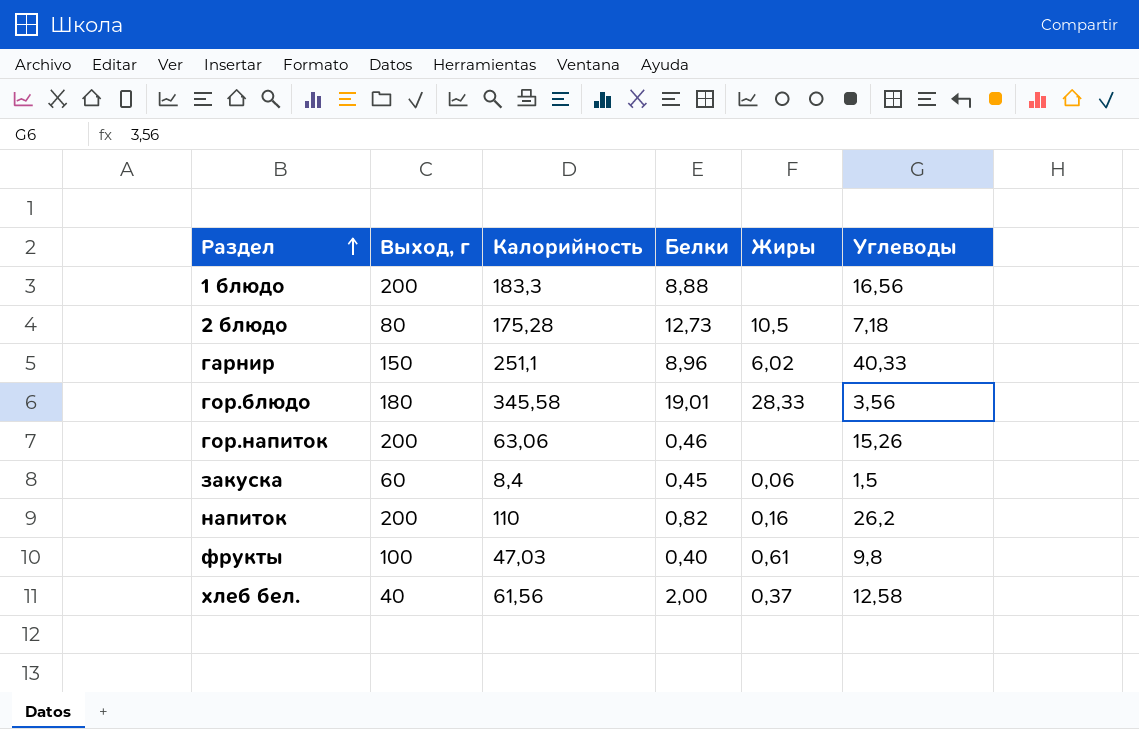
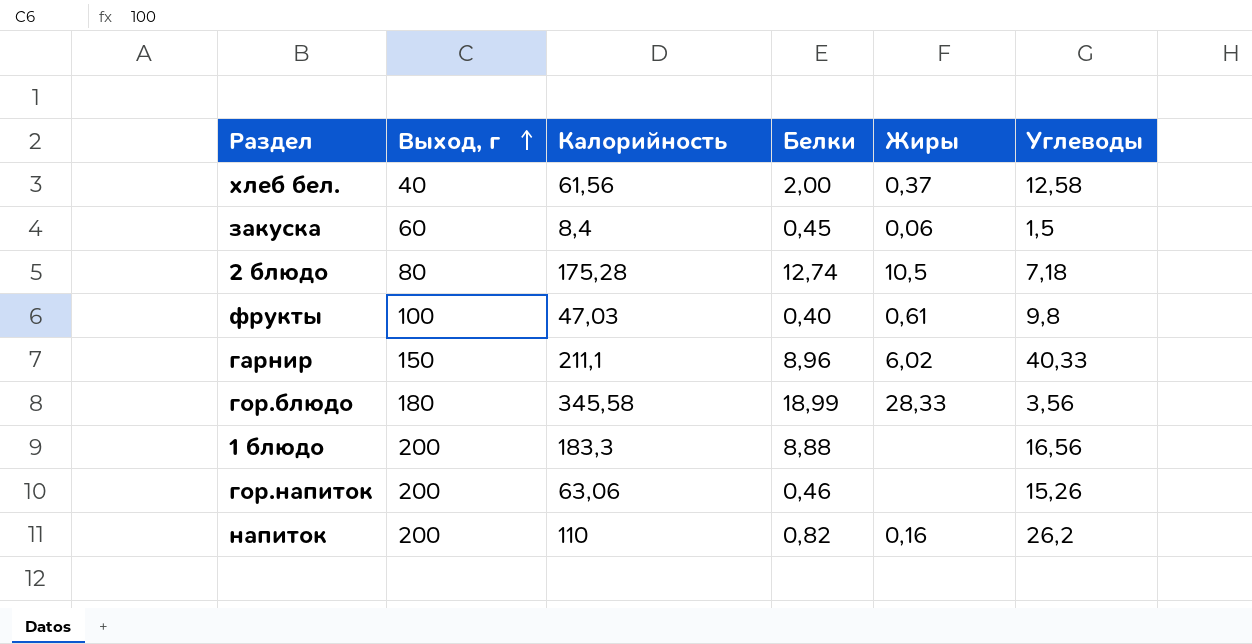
row order: Раздел ascending -> Выход, г ascending
2 блюдо | Белки: 12,73 -> 12,74
гарнир | Калорийность: 251,1 -> 211,1
гор.блюдо | Белки: 19,01 -> 18,99

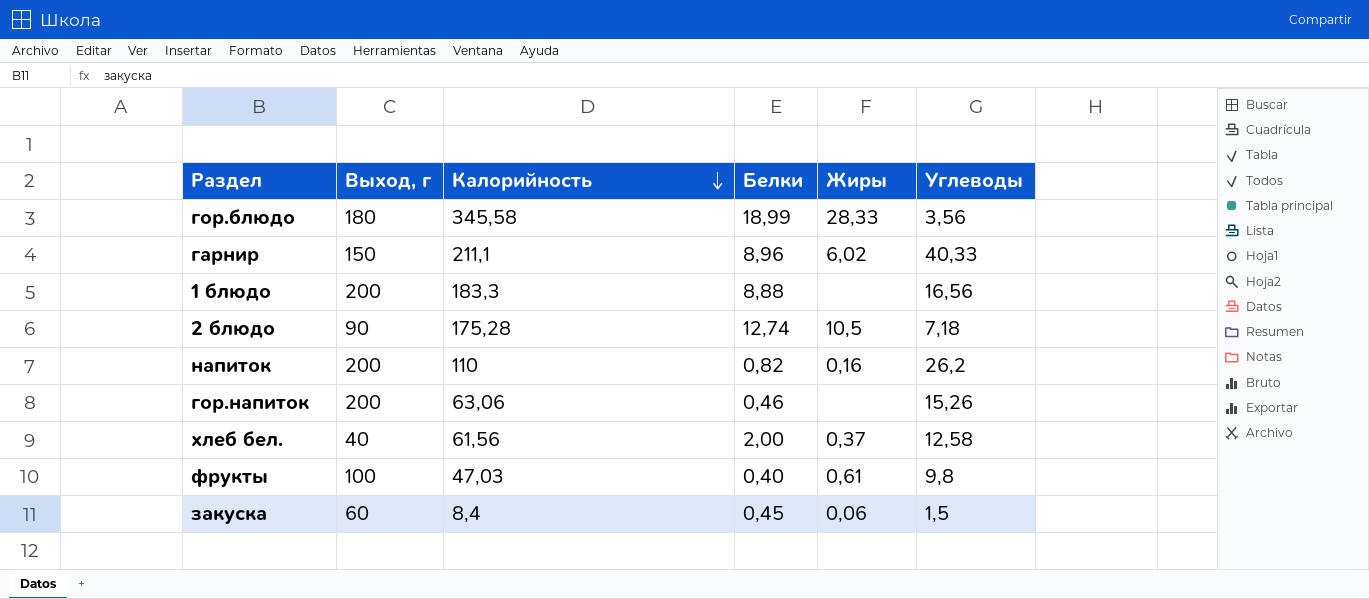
row order: Выход, г ascending -> Калорийность descending
2 блюдо | Выход, г: 80 -> 90

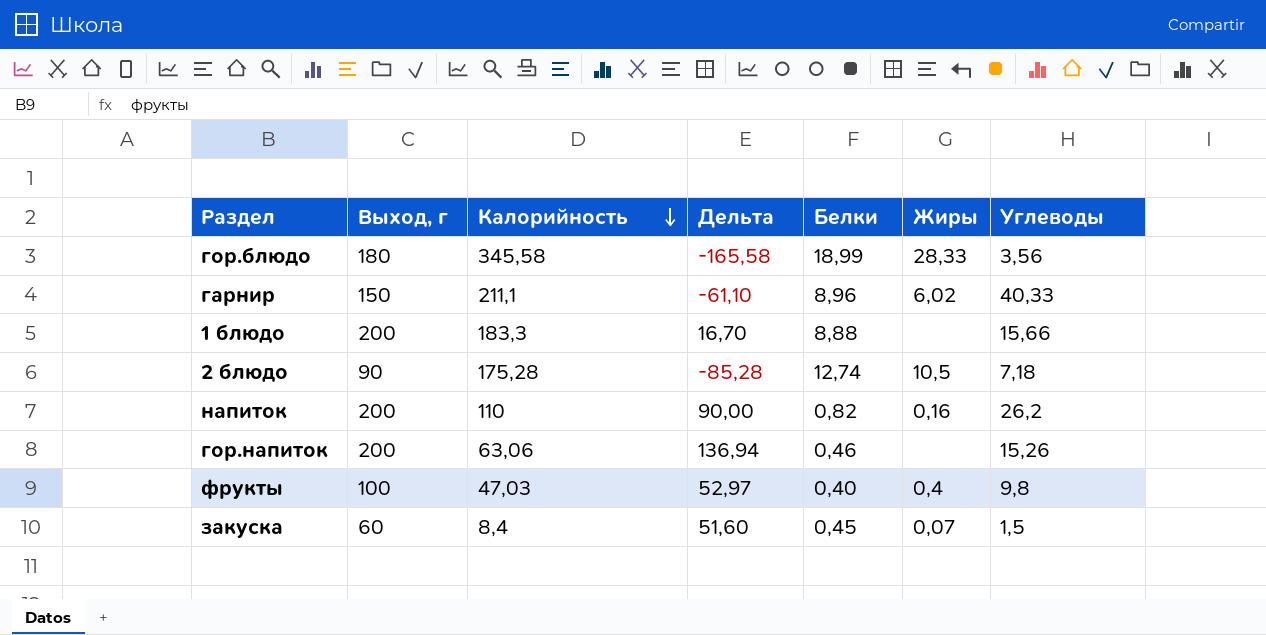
column Дельта | formula: none -> [Выход, г] - [Калорийность]
row хлеб бел.: 40 | 61,56 | 2,00 | 0,37 | 12,58 -> none
1 блюдо | Углеводы: 16,56 -> 15,66
фрукты | Жиры: 0,61 -> 0,4
закуска | Жиры: 0,06 -> 0,07

